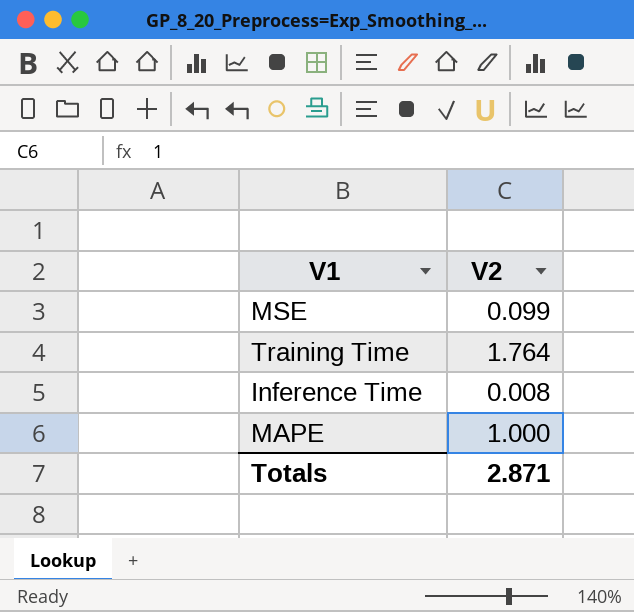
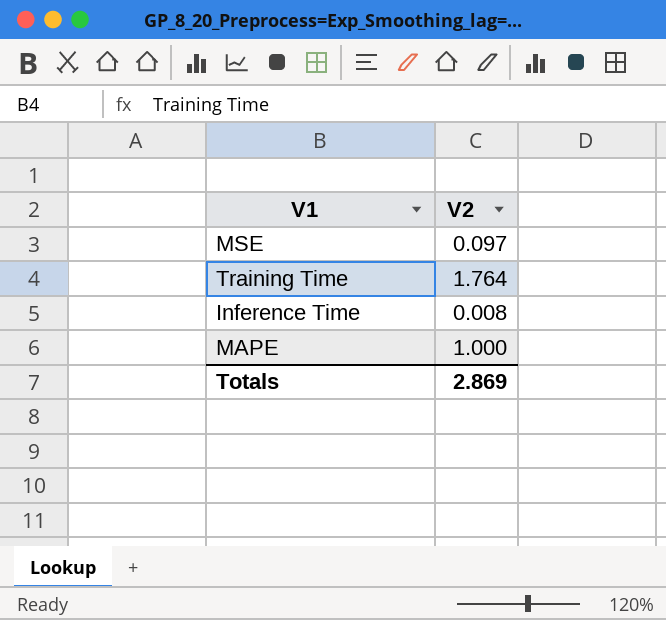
MSE | V2: 0.099 -> 0.097
Totals | V2: 2.871 -> 2.869

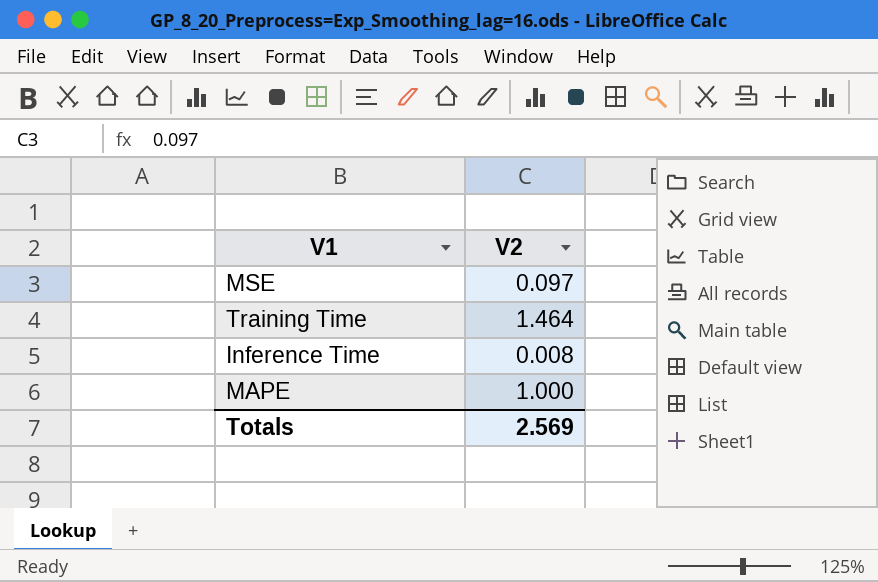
Training Time | V2: 1.764 -> 1.464
Totals | V2: 2.869 -> 2.569

